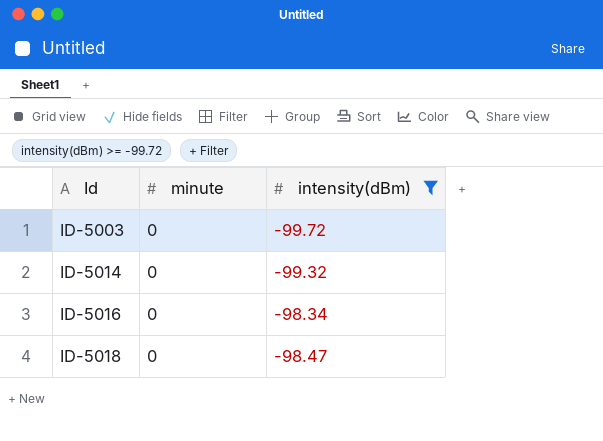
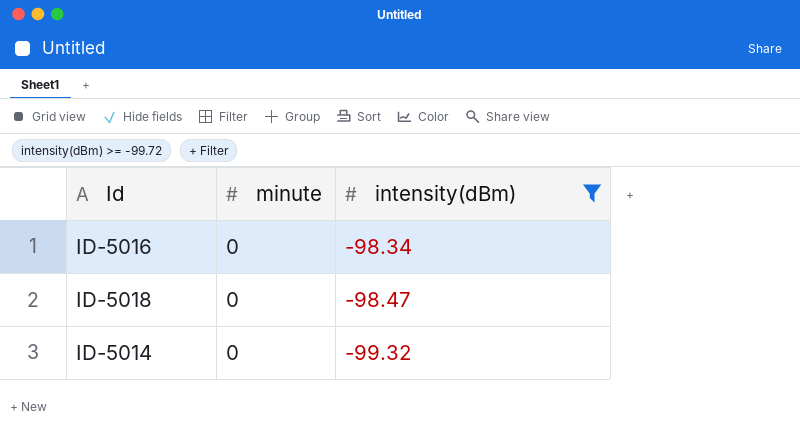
row order: Id ascending -> intensity(dBm) descending
row ID-5003: 0 | -99.72 -> none

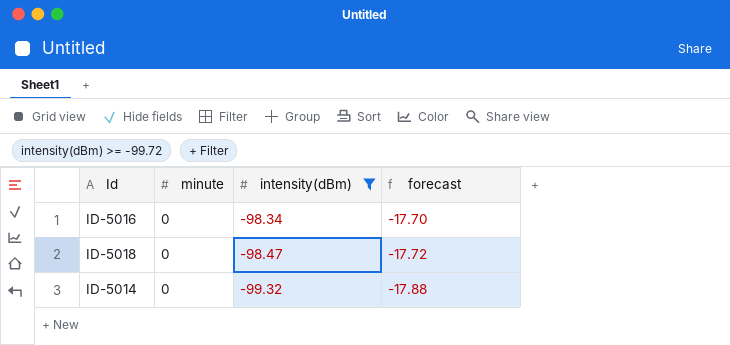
column forecast | formula: none -> [intensity(dBm)] * 0.18

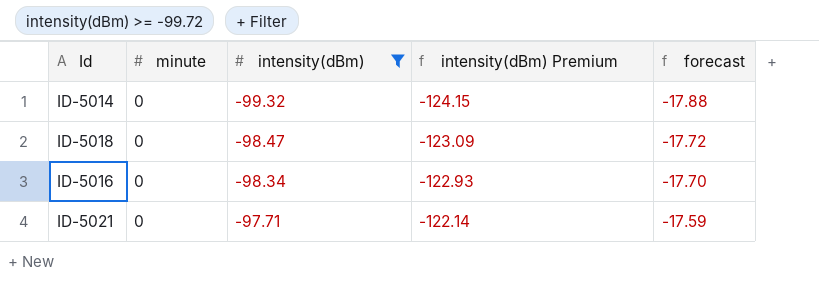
row order: intensity(dBm) descending -> intensity(dBm) ascending
column intensity(dBm) Premium | formula: none -> [intensity(dBm)] * 1.25
row ID-5021: none -> 0 | -97.71 | -122.14 | -17.59

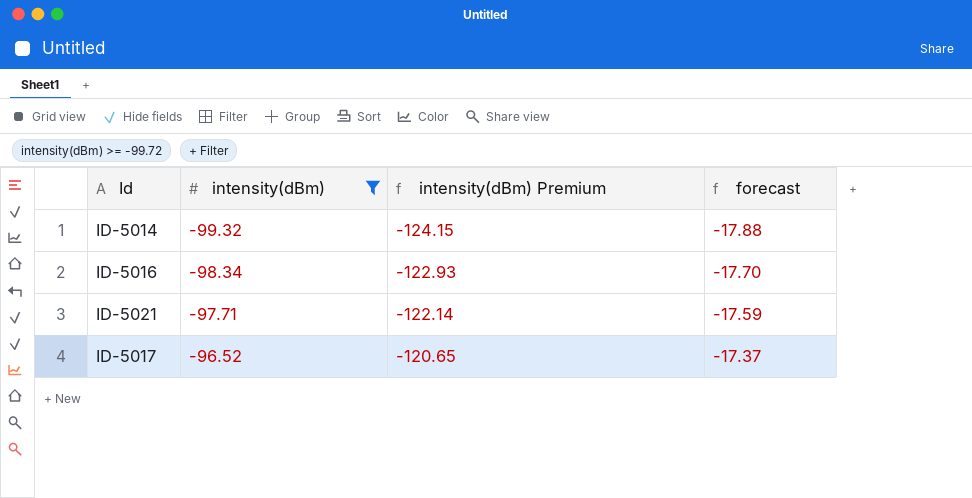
column minute | position: 2 -> none
row ID-5018: 0 | -98.47 | -123.09 | -17.72 -> none
row ID-5017: none -> -96.52 | -120.65 | -17.37

